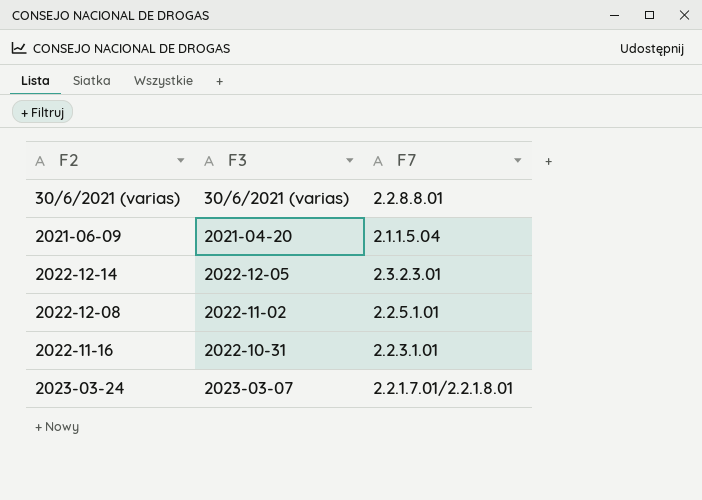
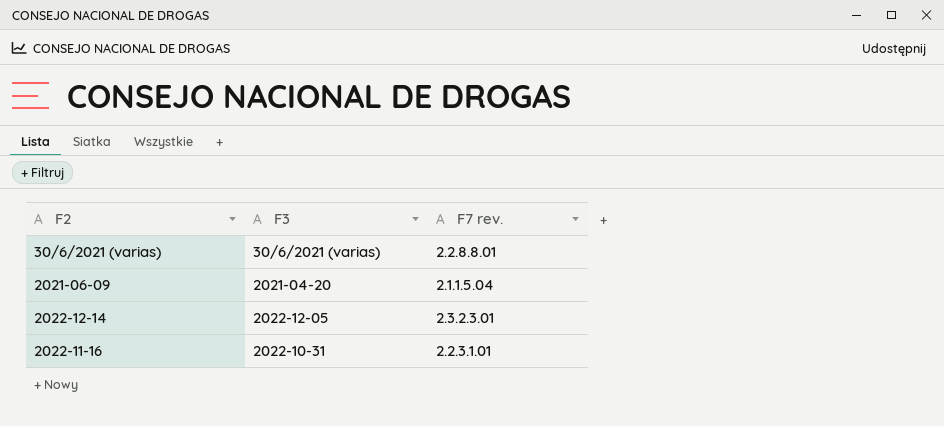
column name: F7 -> F7 rev.
row 2022-12-08: 2022-11-02 | 2.2.5.1.01 -> none
row 2023-03-24: 2023-03-07 | 2.2.1.7.01/2.2.1.8.01 -> none

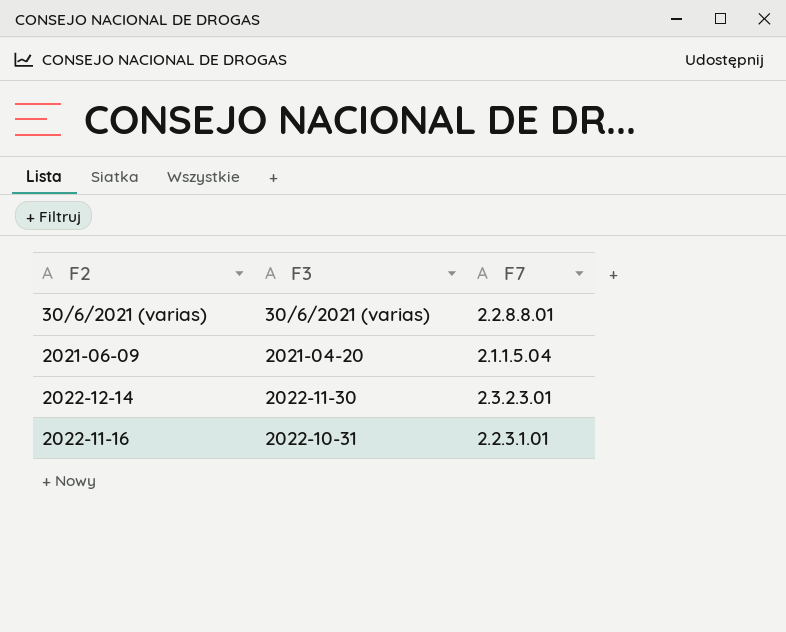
column name: F7 rev. -> F7
2022-12-14 | F3: 2022-12-05 -> 2022-11-30

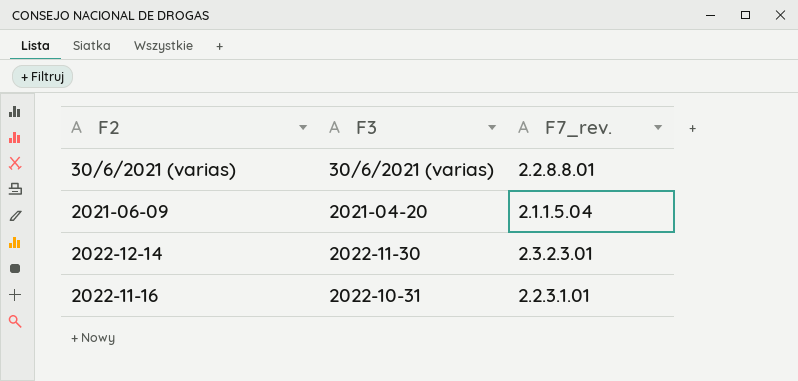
column name: F7 -> F7_rev.

